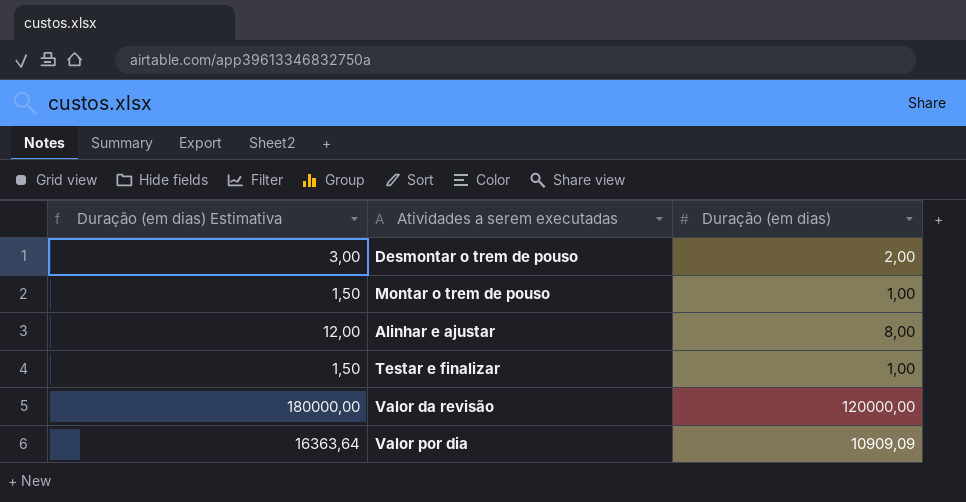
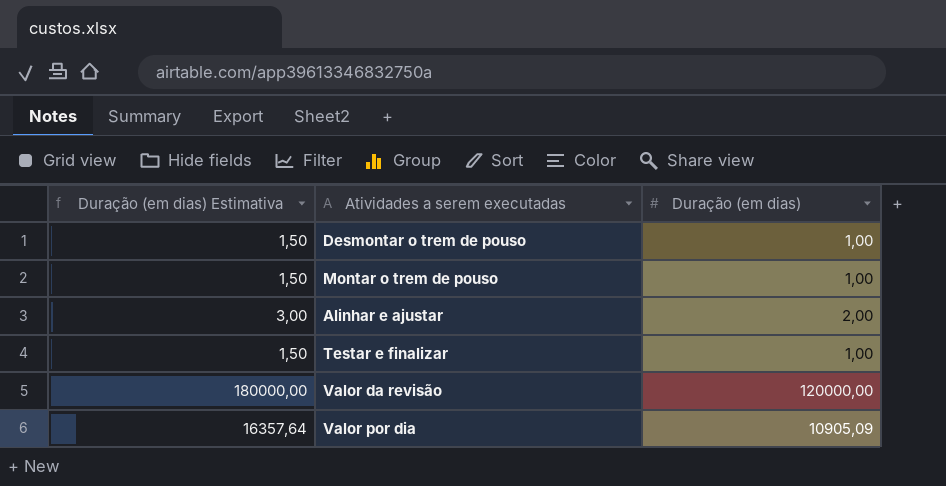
Desmontar o trem de pouso | Duração (em dias) Estimativa: 3,00 -> 1,50
Desmontar o trem de pouso | Duração (em dias): 2,00 -> 1,00
Alinhar e ajustar | Duração (em dias) Estimativa: 12,00 -> 3,00
Alinhar e ajustar | Duração (em dias): 8,00 -> 2,00
Valor por dia | Duração (em dias) Estimativa: 16363,64 -> 16357,64
Valor por dia | Duração (em dias): 10909,09 -> 10905,09

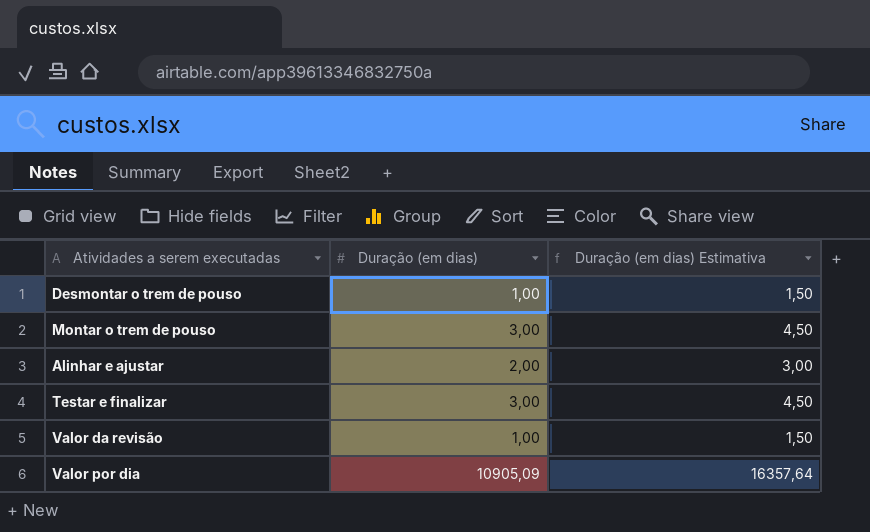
column Duração (em dias) Estimativa | position: 1 -> 3
Montar o trem de pouso | Duração (em dias): 1,00 -> 3,00
Montar o trem de pouso | Duração (em dias) Estimativa: 1,50 -> 4,50
Testar e finalizar | Duração (em dias): 1,00 -> 3,00
Testar e finalizar | Duração (em dias) Estimativa: 1,50 -> 4,50
Valor da revisão | Duração (em dias): 120000,00 -> 1,00
Valor da revisão | Duração (em dias) Estimativa: 180000,00 -> 1,50

